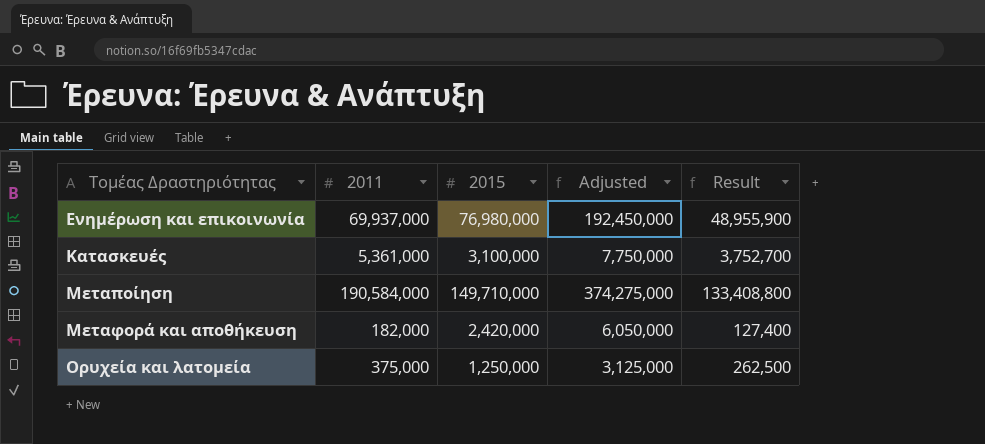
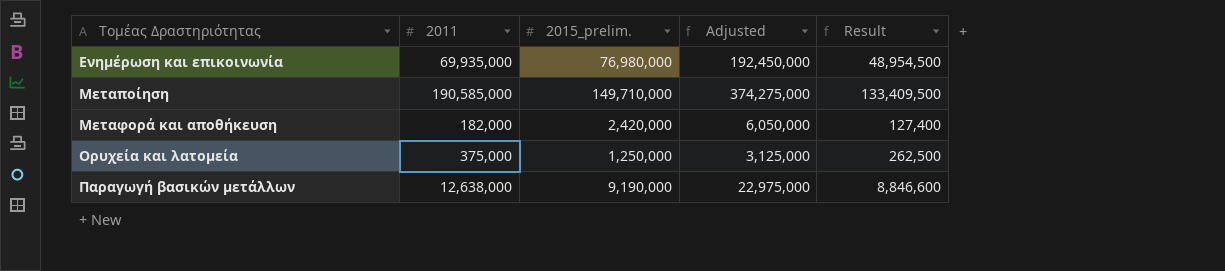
column name: 2015 -> 2015_prelim.
row Κατασκευές: 5,361,000 | 3,100,000 | 7,750,000 | 3,752,700 -> none
Ενημέρωση και επικοινωνία | 2011: 69,937,000 -> 69,935,000
Ενημέρωση και επικοινωνία | Result: 48,955,900 -> 48,954,500
Μεταποίηση | 2011: 190,584,000 -> 190,585,000
Μεταποίηση | Result: 133,408,800 -> 133,409,500
row Παραγωγή βασικών μετάλλων: none -> 12,638,000 | 9,190,000 | 22,975,000 | 8,846,600

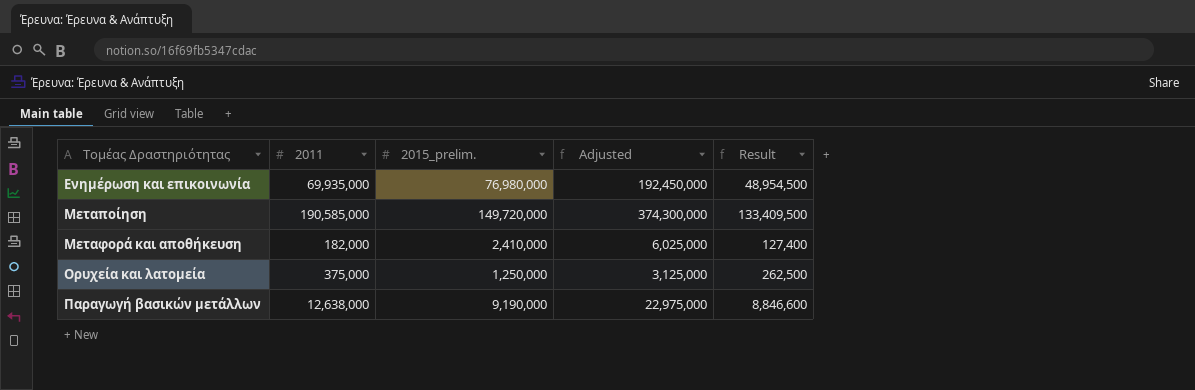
Μεταποίηση | 2015_prelim.: 149,710,000 -> 149,720,000
Μεταποίηση | Adjusted: 374,275,000 -> 374,300,000
Μεταφορά και αποθήκευση | 2015_prelim.: 2,420,000 -> 2,410,000
Μεταφορά και αποθήκευση | Adjusted: 6,050,000 -> 6,025,000

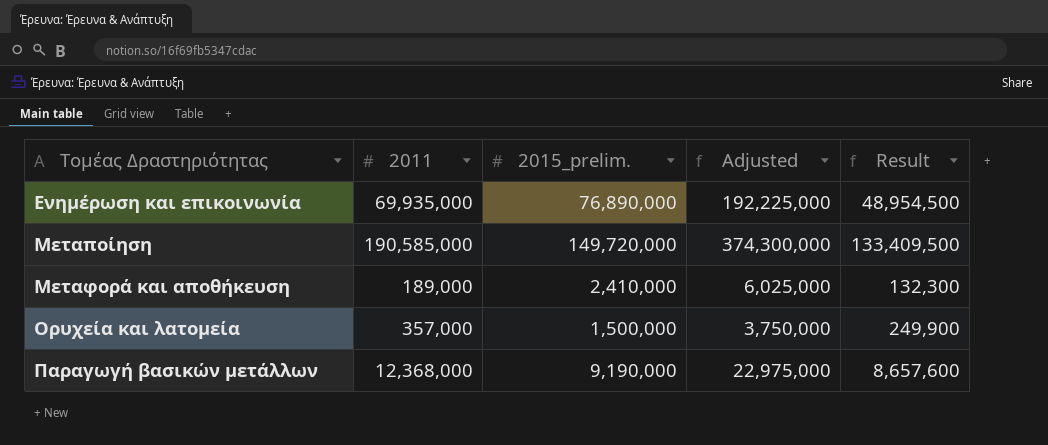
Ενημέρωση και επικοινωνία | 2015_prelim.: 76,980,000 -> 76,890,000
Ενημέρωση και επικοινωνία | Adjusted: 192,450,000 -> 192,225,000
Μεταφορά και αποθήκευση | 2011: 182,000 -> 189,000
Μεταφορά και αποθήκευση | Result: 127,400 -> 132,300
Ορυχεία και λατομεία | 2011: 375,000 -> 357,000
Ορυχεία και λατομεία | 2015_prelim.: 1,250,000 -> 1,500,000
Ορυχεία και λατομεία | Adjusted: 3,125,000 -> 3,750,000
Ορυχεία και λατομεία | Result: 262,500 -> 249,900
Παραγωγή βασικών μετάλλων | 2011: 12,638,000 -> 12,368,000
Παραγωγή βασικών μετάλλων | Result: 8,846,600 -> 8,657,600

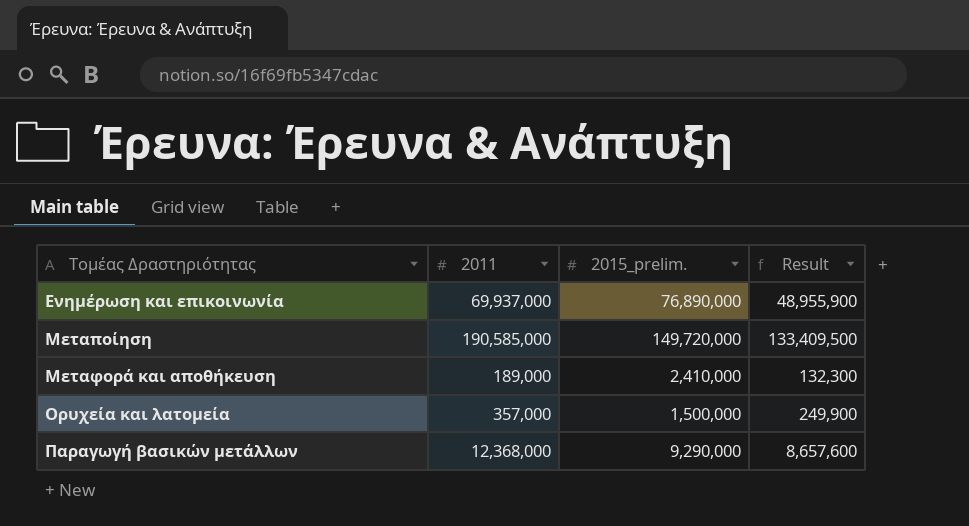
column Adjusted | formula: [2015_prelim.] * 2.5 -> none
Ενημέρωση και επικοινωνία | 2011: 69,935,000 -> 69,937,000
Ενημέρωση και επικοινωνία | Result: 48,954,500 -> 48,955,900
Παραγωγή βασικών μετάλλων | 2015_prelim.: 9,190,000 -> 9,290,000

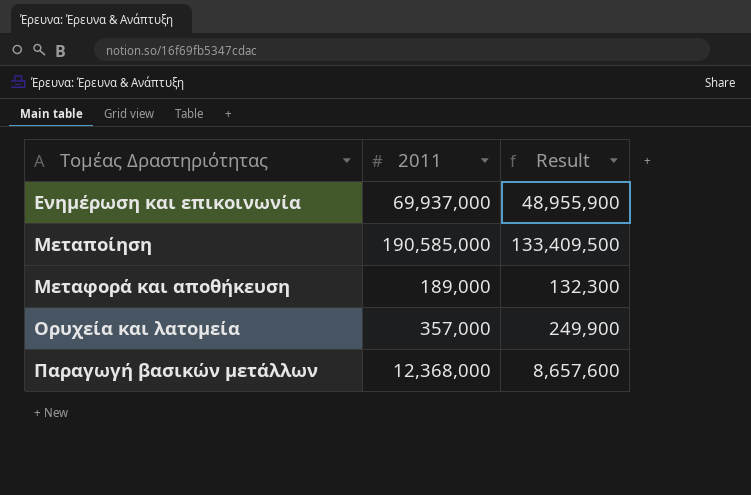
column 2015_prelim. | position: 3 -> none

